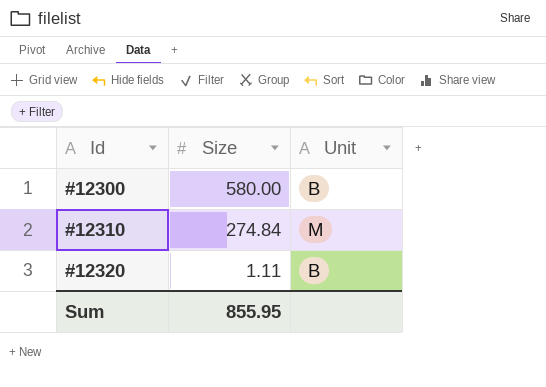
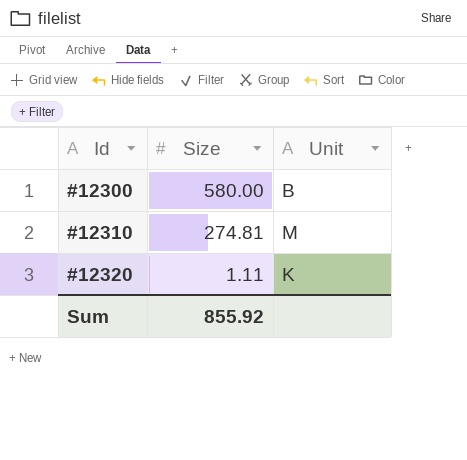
#12310 | Size: 274.84 -> 274.81
#12320 | Unit: B -> K
Sum | Size: 855.95 -> 855.92

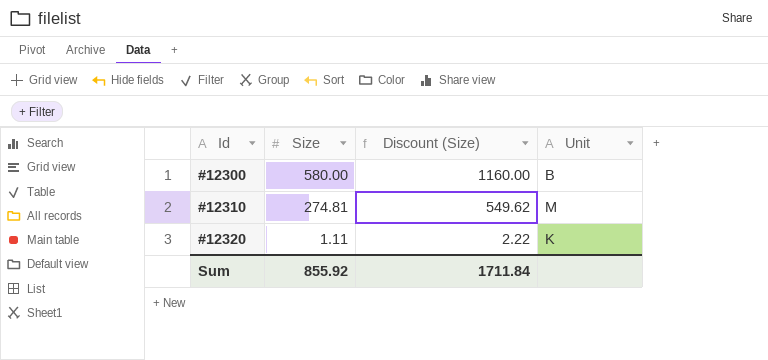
column Discount (Size) | formula: none -> [Size] * 2

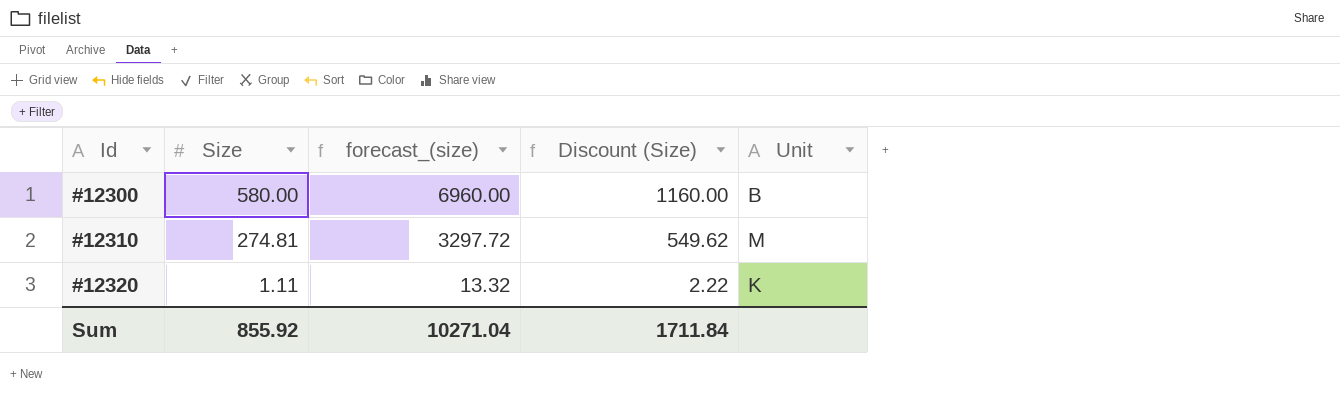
column forecast_(size) | formula: none -> [Size] * 12

